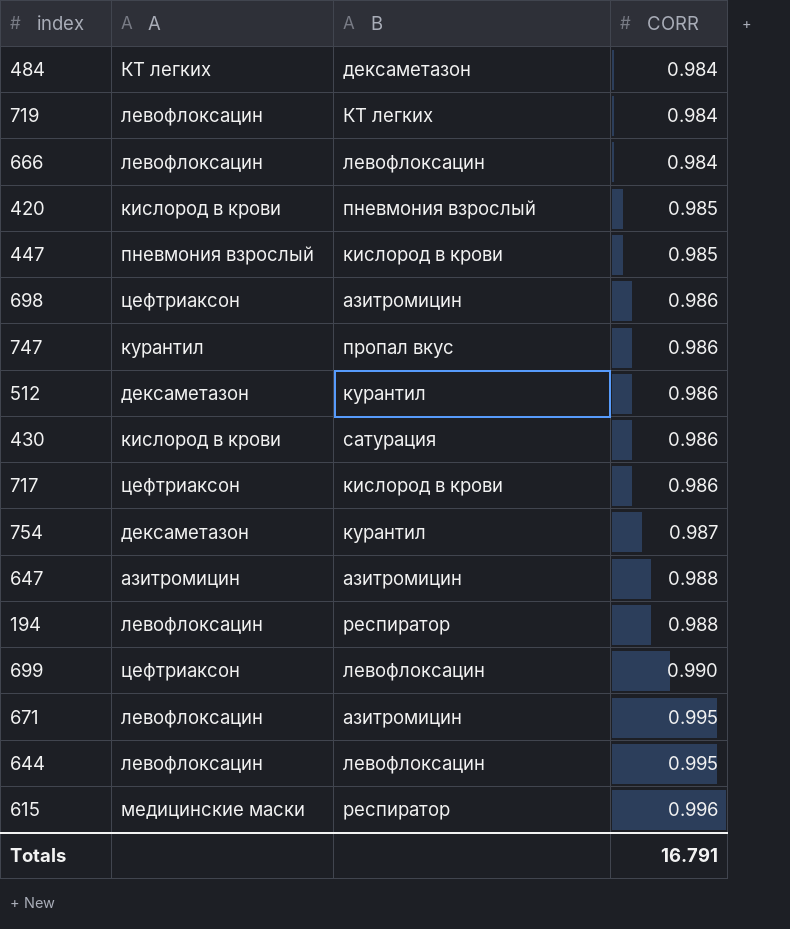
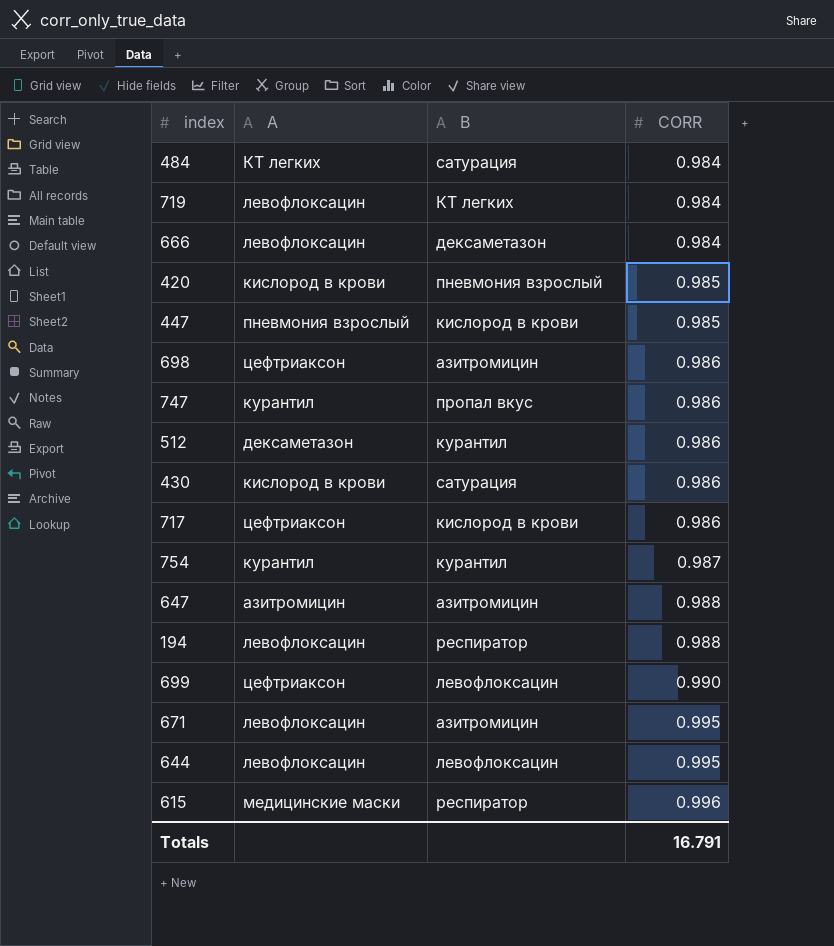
484 | B: дексаметазон -> сатурация
666 | B: левофлоксацин -> дексаметазон
754 | A: дексаметазон -> курантил

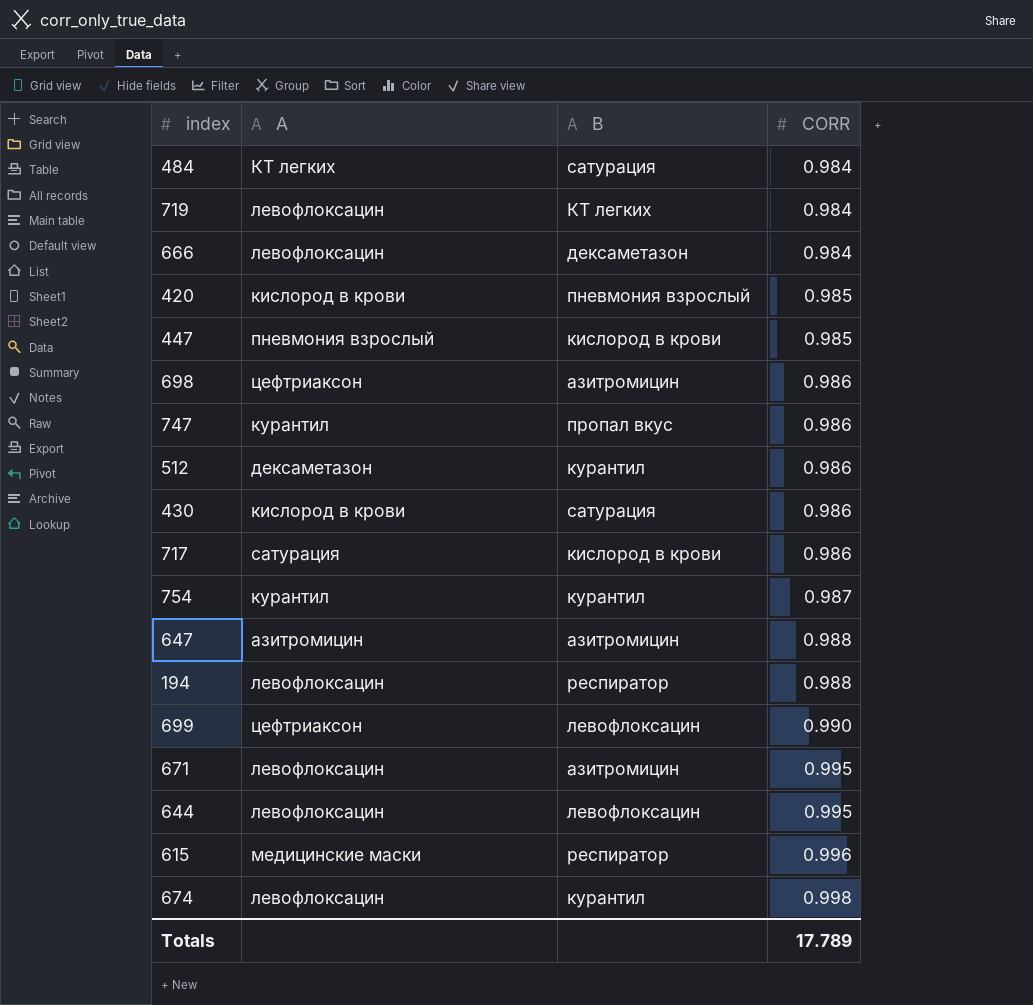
717 | A: цефтриаксон -> сатурация
row 674: none -> левофлоксацин | курантил | 0.998
Totals | CORR: 16.791 -> 17.789

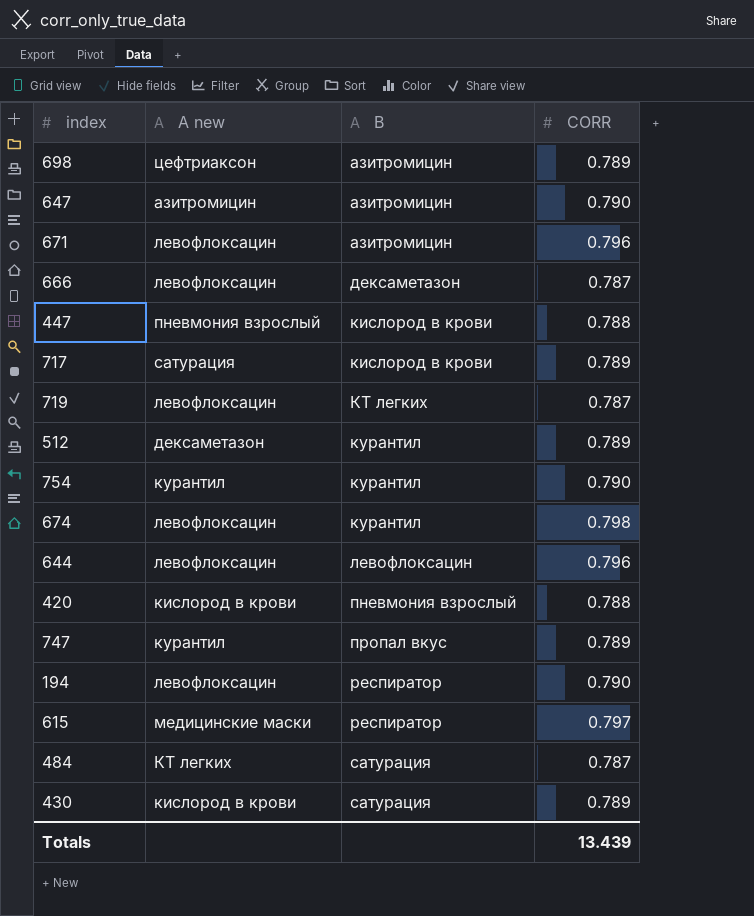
row order: CORR ascending -> B ascending
column name: A -> A new
row 699: цефтриаксон | левофлоксацин | 0.990 -> none
698 | CORR: 0.986 -> 0.789
647 | CORR: 0.988 -> 0.790
671 | CORR: 0.995 -> 0.796
666 | CORR: 0.984 -> 0.787
447 | CORR: 0.985 -> 0.788
717 | CORR: 0.986 -> 0.789
719 | CORR: 0.984 -> 0.787
512 | CORR: 0.986 -> 0.789
754 | CORR: 0.987 -> 0.790
674 | CORR: 0.998 -> 0.798
644 | CORR: 0.995 -> 0.796
420 | CORR: 0.985 -> 0.788
747 | CORR: 0.986 -> 0.789
194 | CORR: 0.988 -> 0.790
615 | CORR: 0.996 -> 0.797
484 | CORR: 0.984 -> 0.787
430 | CORR: 0.986 -> 0.789
Totals | CORR: 17.789 -> 13.439

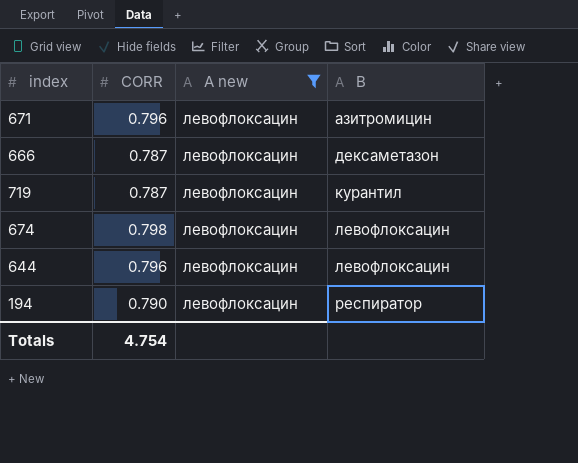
filter: none -> A new = левофлоксацин
column CORR | position: 4 -> 2
719 | B: КТ легких -> курантил
674 | B: курантил -> левофлоксацин
Totals | CORR: 13.439 -> 4.754

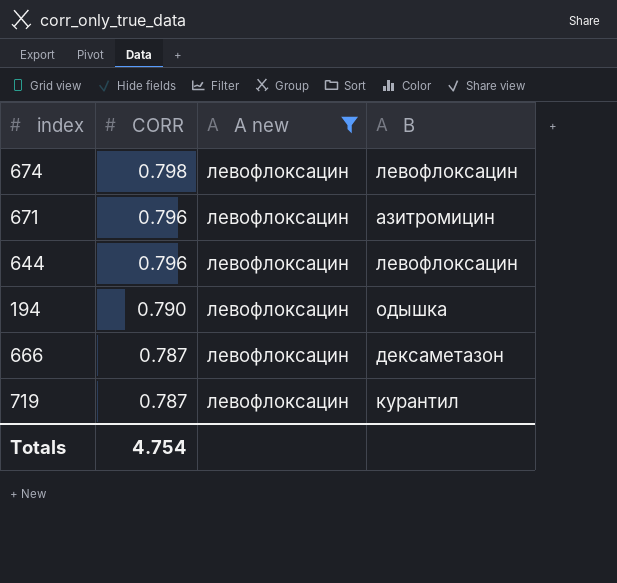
row order: B ascending -> CORR descending
194 | B: респиратор -> одышка

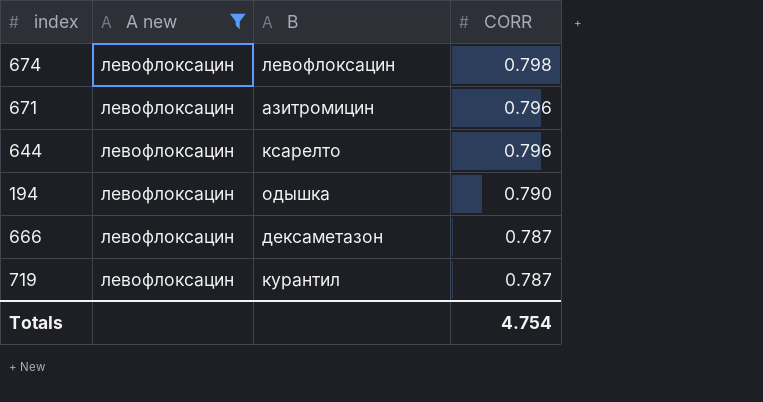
column CORR | position: 2 -> 4
644 | B: левофлоксацин -> ксарелто

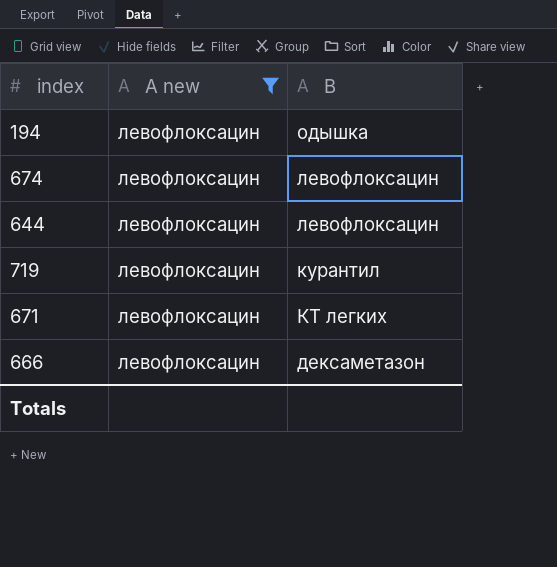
row order: CORR descending -> B descending
column CORR | position: 4 -> none
644 | B: ксарелто -> левофлоксацин
671 | B: азитромицин -> КТ легких

